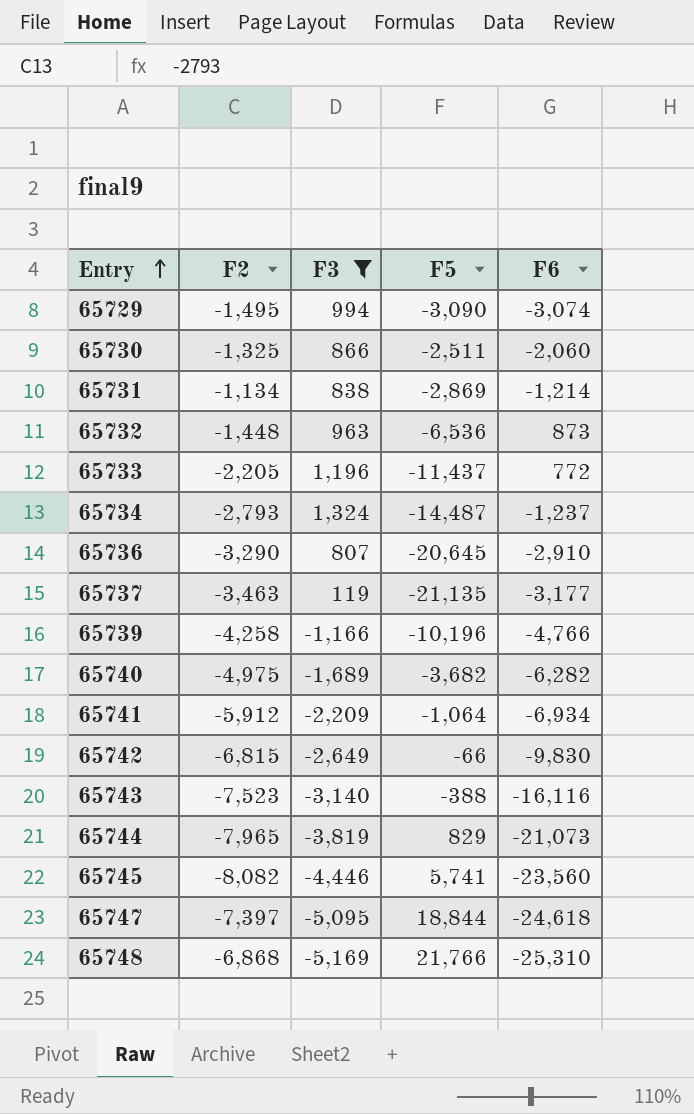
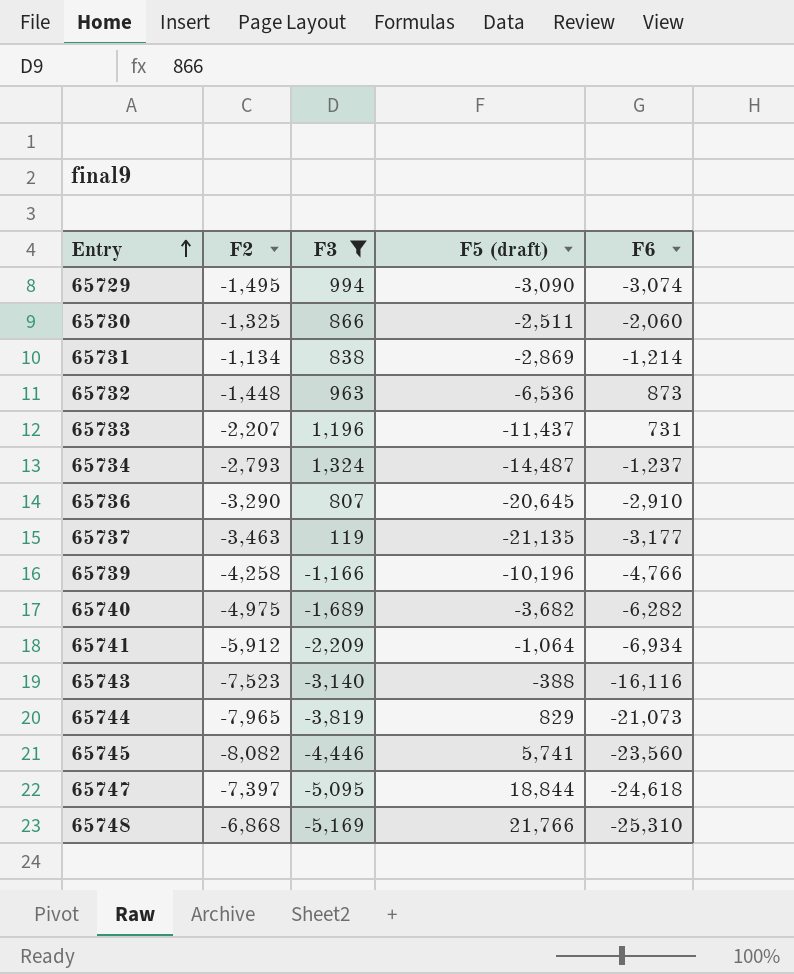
column name: F5 -> F5 (draft)
row 65742: -6,815 | -2,649 | -66 | -9,830 -> none
65733 | F2: -2,205 -> -2,207
65733 | F6: 772 -> 731

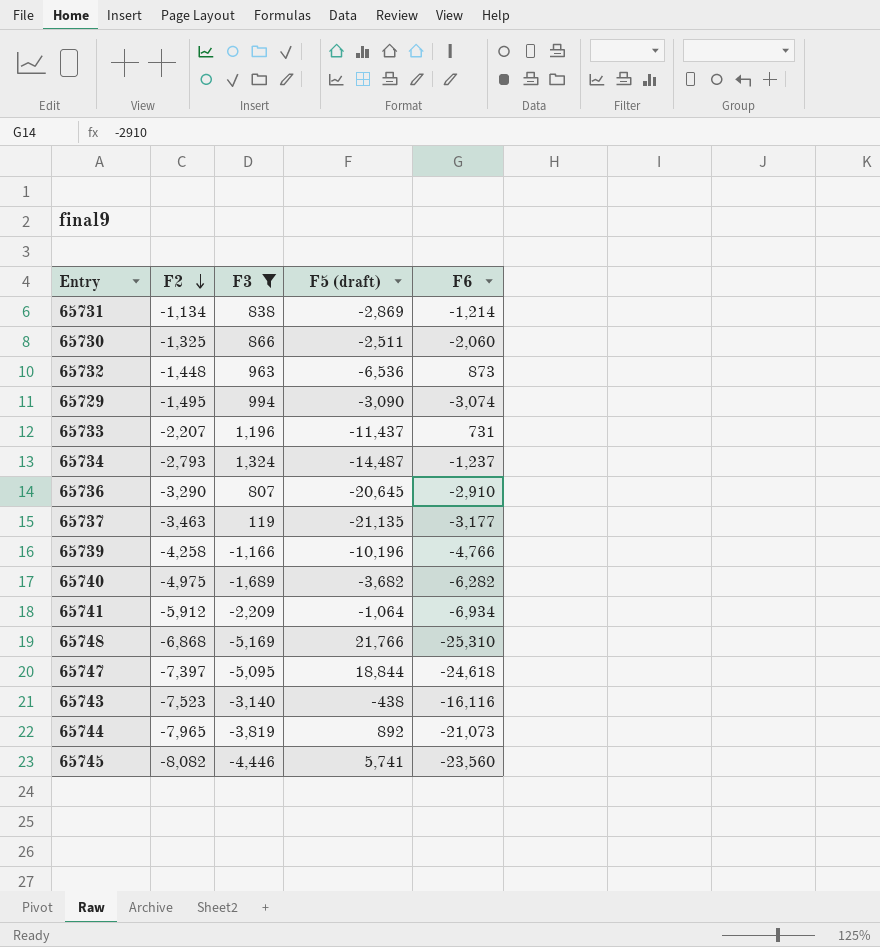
row order: Entry ascending -> F2 descending
65743 | F5 (draft): -388 -> -438
65744 | F5 (draft): 829 -> 892

